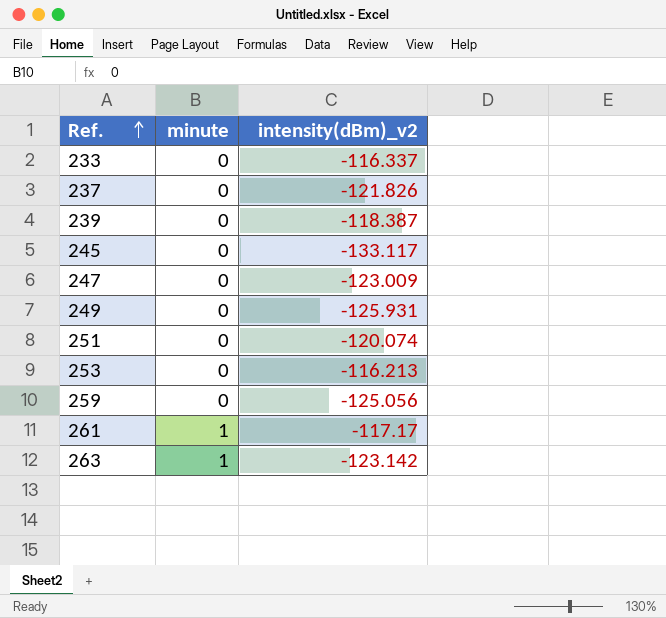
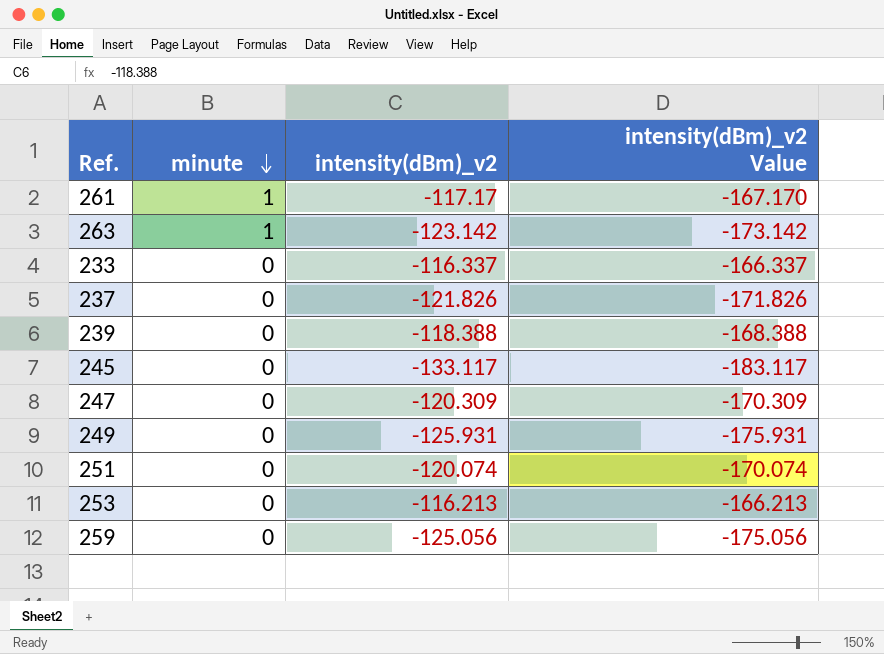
row order: Ref. ascending -> minute descending
column intensity(dBm)_v2 Value | formula: none -> [intensity(dBm)_v2] - 50
239 | intensity(dBm)_v2: -118.387 -> -118.388
247 | intensity(dBm)_v2: -123.009 -> -120.309

